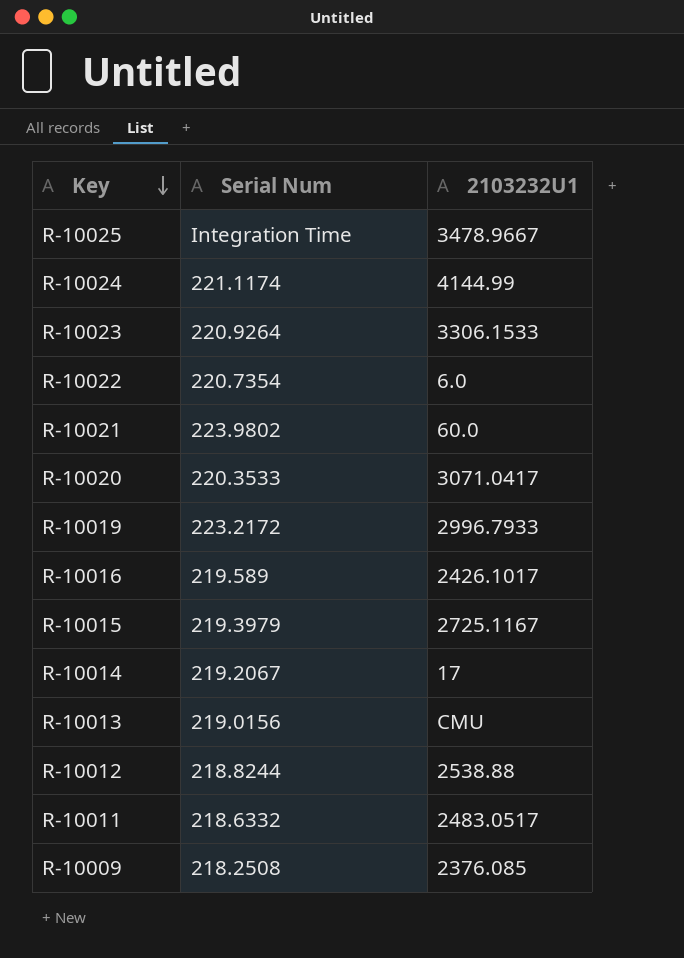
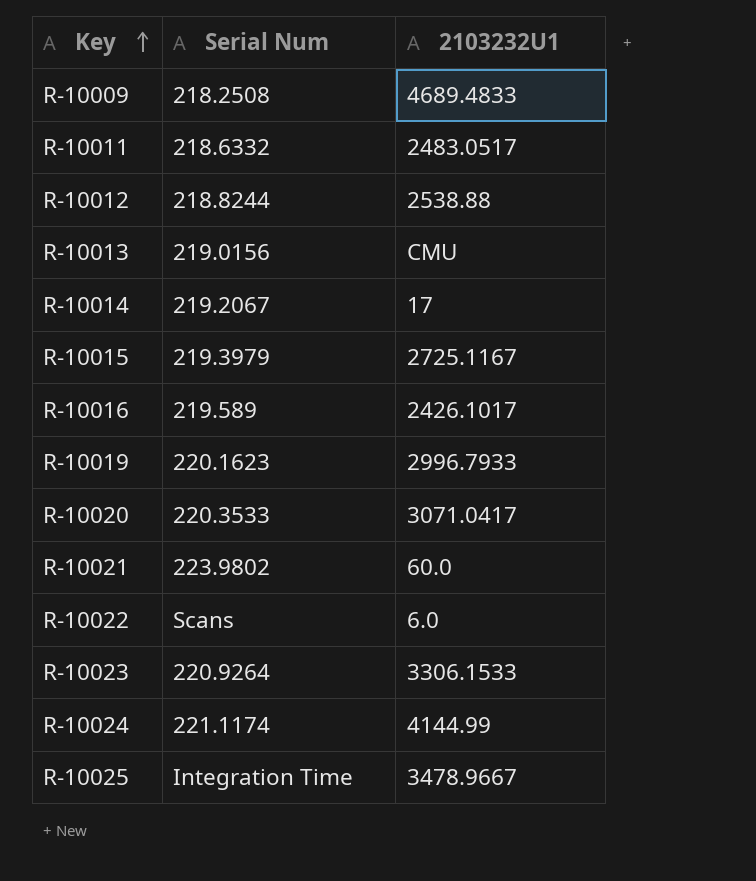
row order: Key descending -> Key ascending
R-10009 | 2103232U1: 2376.085 -> 4689.4833
R-10019 | Serial Num: 223.2172 -> 220.1623
R-10022 | Serial Num: 220.7354 -> Scans

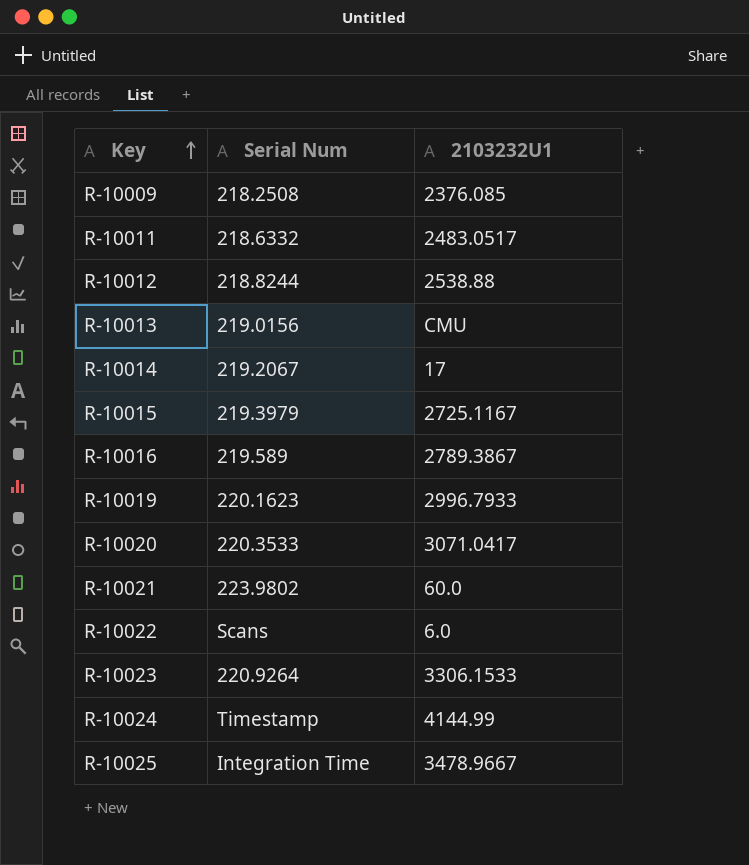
R-10009 | 2103232U1: 4689.4833 -> 2376.085
R-10016 | 2103232U1: 2426.1017 -> 2789.3867
R-10024 | Serial Num: 221.1174 -> Timestamp

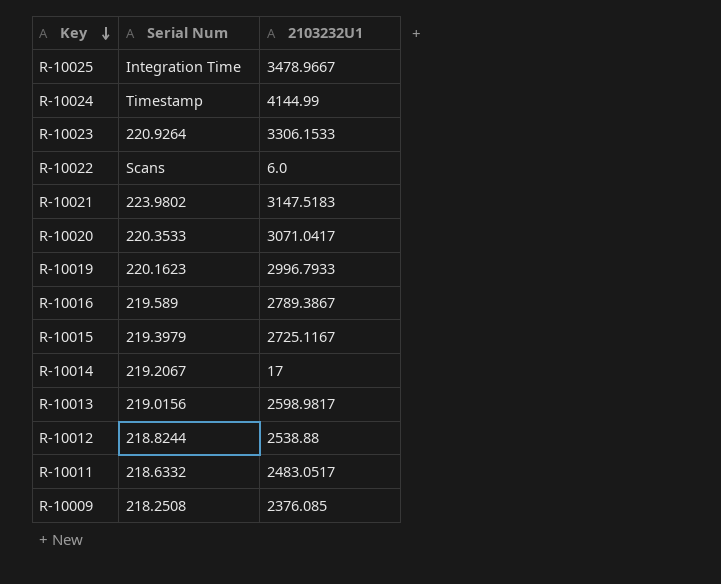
row order: Key ascending -> Key descending
R-10021 | 2103232U1: 60.0 -> 3147.5183
R-10013 | 2103232U1: CMU -> 2598.9817

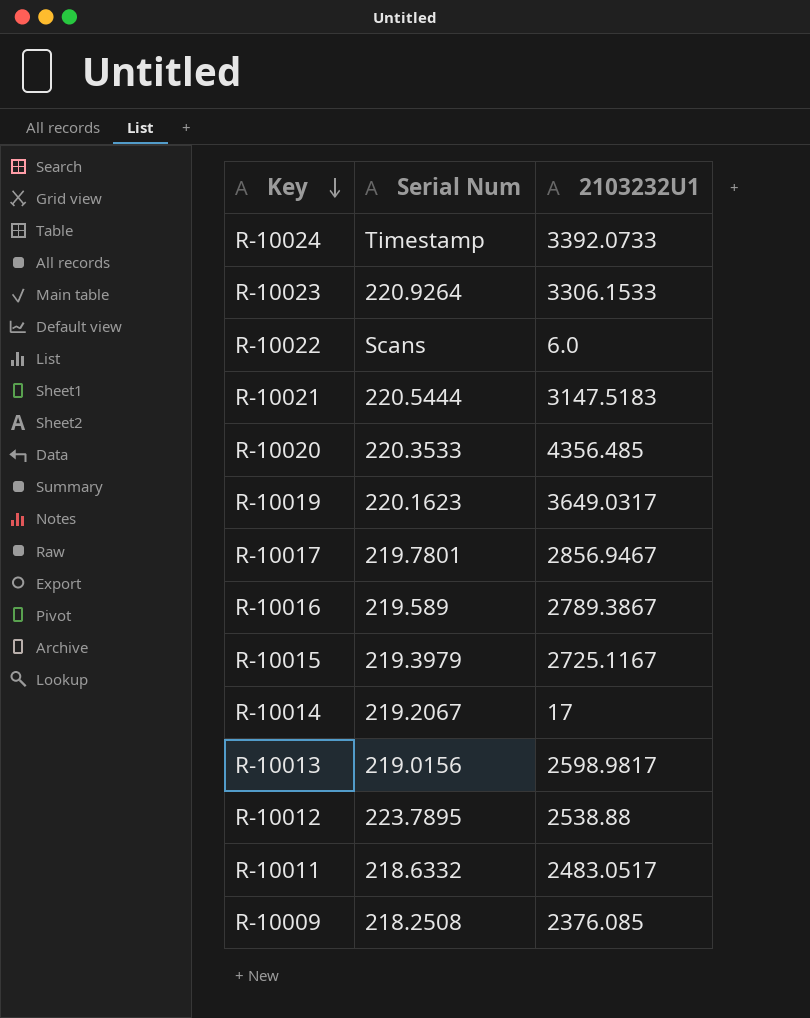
row R-10025: Integration Time | 3478.9667 -> none
R-10024 | 2103232U1: 4144.99 -> 3392.0733
R-10021 | Serial Num: 223.9802 -> 220.5444
R-10020 | 2103232U1: 3071.0417 -> 4356.485
R-10019 | 2103232U1: 2996.7933 -> 3649.0317
row R-10017: none -> 219.7801 | 2856.9467
R-10012 | Serial Num: 218.8244 -> 223.7895

